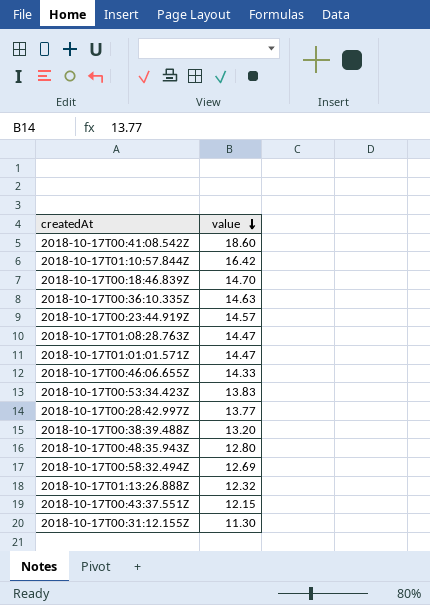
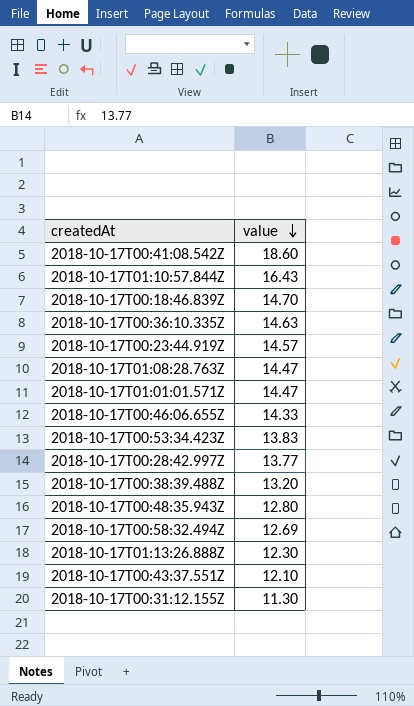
2018-10-17T01:10:57.844Z | value: 16.42 -> 16.43
2018-10-17T01:13:26.888Z | value: 12.32 -> 12.30
2018-10-17T00:43:37.551Z | value: 12.15 -> 12.10

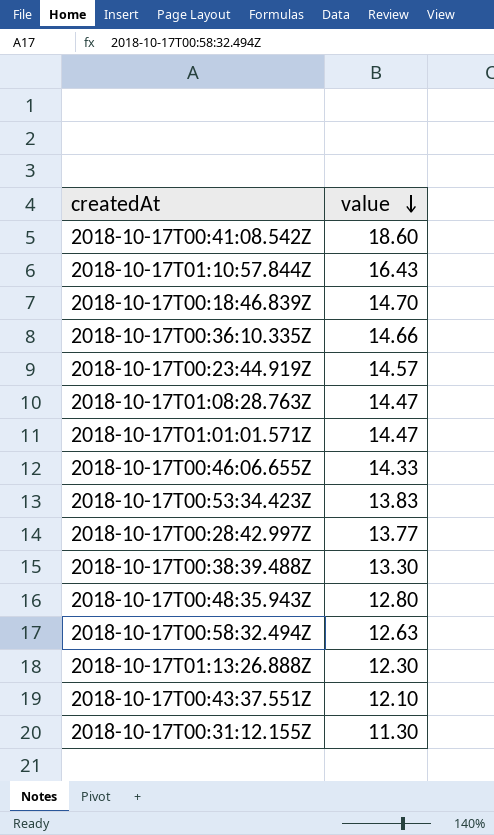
2018-10-17T00:36:10.335Z | value: 14.63 -> 14.66
2018-10-17T00:38:39.488Z | value: 13.20 -> 13.30
2018-10-17T00:58:32.494Z | value: 12.69 -> 12.63

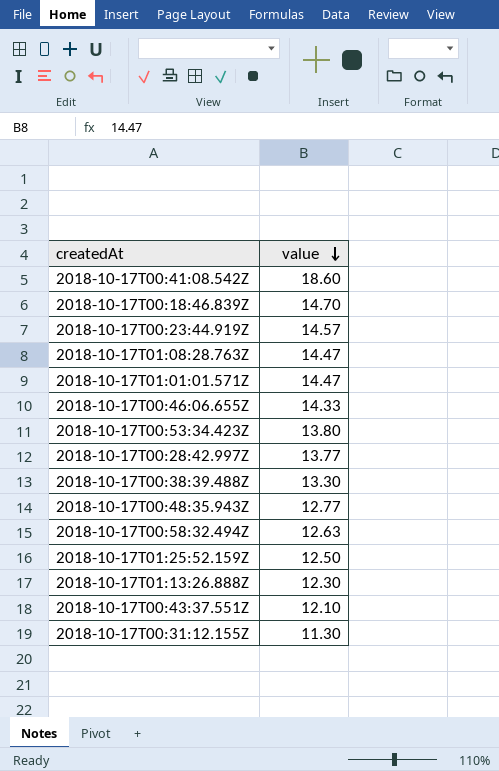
row 2018-10-17T01:10:57.844Z: 16.43 -> none
row 2018-10-17T00:36:10.335Z: 14.66 -> none
2018-10-17T00:53:34.423Z | value: 13.83 -> 13.80
2018-10-17T00:48:35.943Z | value: 12.80 -> 12.77
row 2018-10-17T01:25:52.159Z: none -> 12.50

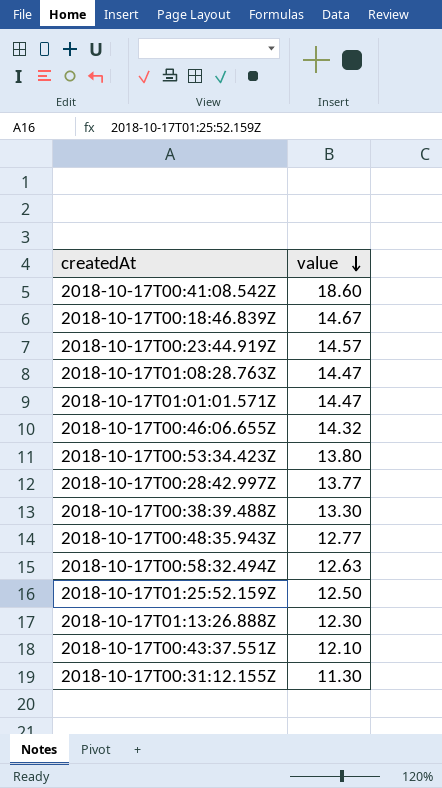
2018-10-17T00:18:46.839Z | value: 14.70 -> 14.67
2018-10-17T00:46:06.655Z | value: 14.33 -> 14.32

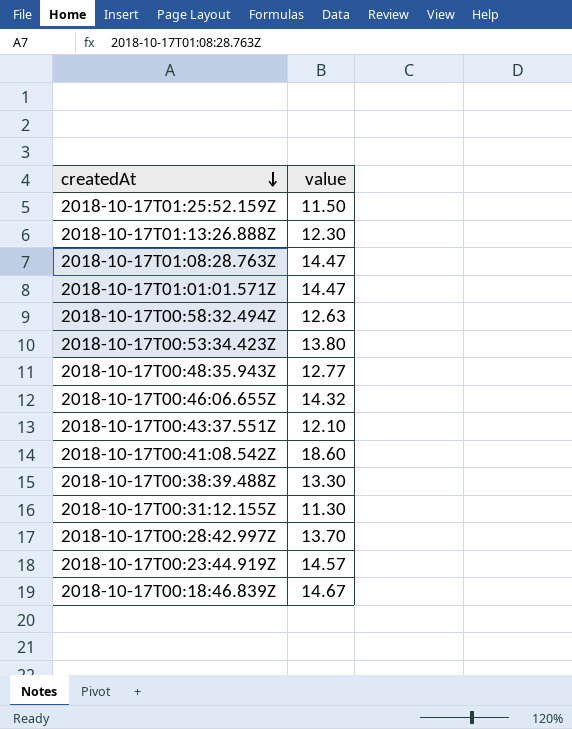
row order: value descending -> createdAt descending
2018-10-17T01:25:52.159Z | value: 12.50 -> 11.50
2018-10-17T00:28:42.997Z | value: 13.77 -> 13.70

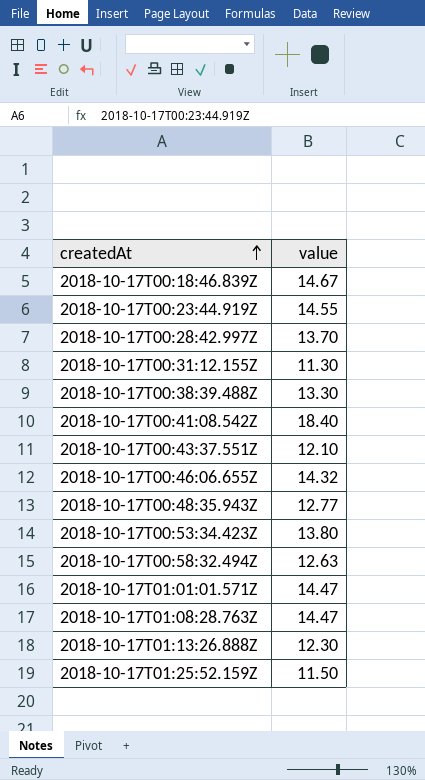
row order: createdAt descending -> createdAt ascending
2018-10-17T00:23:44.919Z | value: 14.57 -> 14.55
2018-10-17T00:41:08.542Z | value: 18.60 -> 18.40

